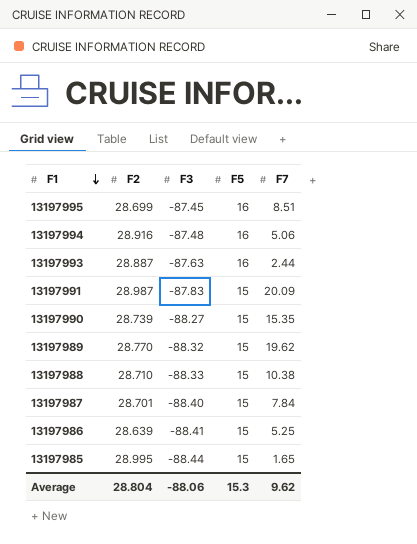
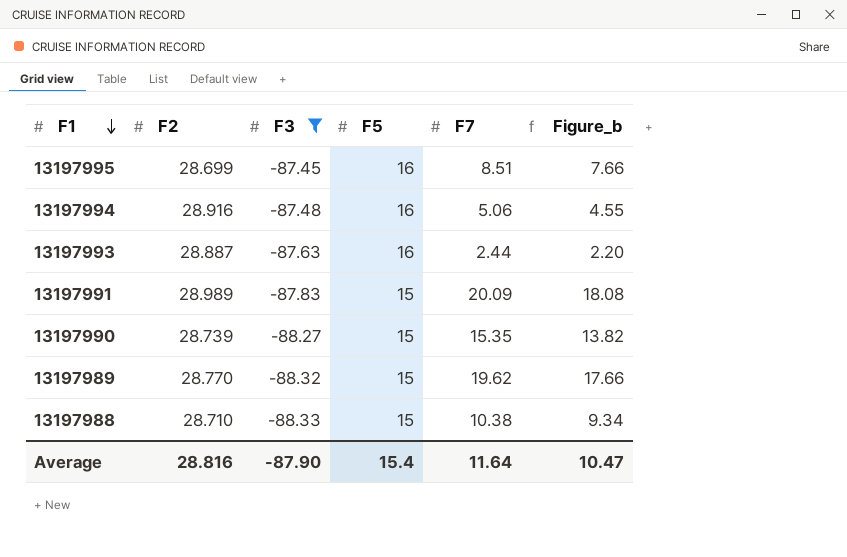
filter: none -> F3 >= -88.33
column Figure_b | formula: none -> [F7] * 0.9
13197991 | F2: 28.987 -> 28.989
Average | F2: 28.804 -> 28.816
Average | F3: -88.06 -> -87.90
Average | F5: 15.3 -> 15.4
Average | F7: 9.62 -> 11.64

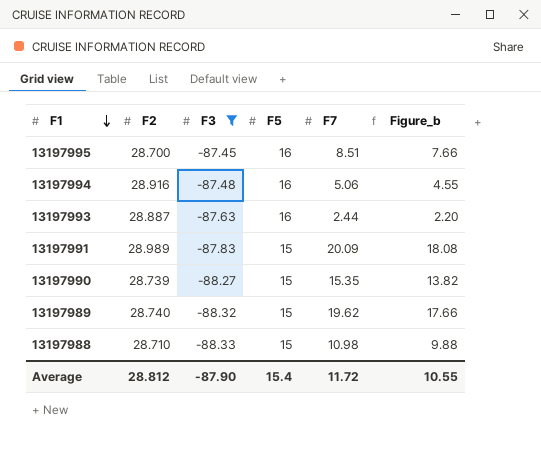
13197995 | F2: 28.699 -> 28.700
13197989 | F2: 28.770 -> 28.740
13197988 | F7: 10.38 -> 10.98
13197988 | Figure_b: 9.34 -> 9.88
Average | F2: 28.816 -> 28.812
Average | F7: 11.64 -> 11.72
Average | Figure_b: 10.47 -> 10.55

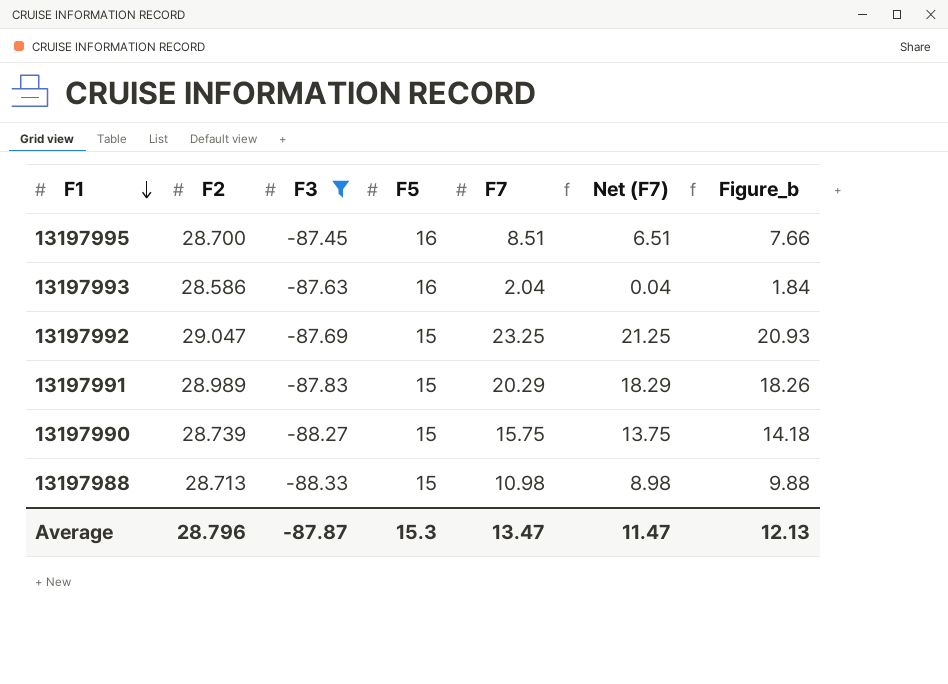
column Net (F7) | formula: none -> [F7] - 2
row 13197994: 28.916 | -87.48 | 16 | 5.06 | 4.55 -> none
row 13197989: 28.740 | -88.32 | 15 | 19.62 | 17.66 -> none
13197993 | F2: 28.887 -> 28.586
13197993 | F7: 2.44 -> 2.04
13197993 | Figure_b: 2.20 -> 1.84
row 13197992: none -> 29.047 | -87.69 | 15 | 23.25 | 21.25 | 20.93
13197991 | F7: 20.09 -> 20.29
13197991 | Figure_b: 18.08 -> 18.26
13197990 | F7: 15.35 -> 15.75
13197990 | Figure_b: 13.82 -> 14.18
13197988 | F2: 28.710 -> 28.713
Average | F2: 28.812 -> 28.796
Average | F3: -87.90 -> -87.87
Average | F5: 15.4 -> 15.3
Average | F7: 11.72 -> 13.47
Average | Figure_b: 10.55 -> 12.13

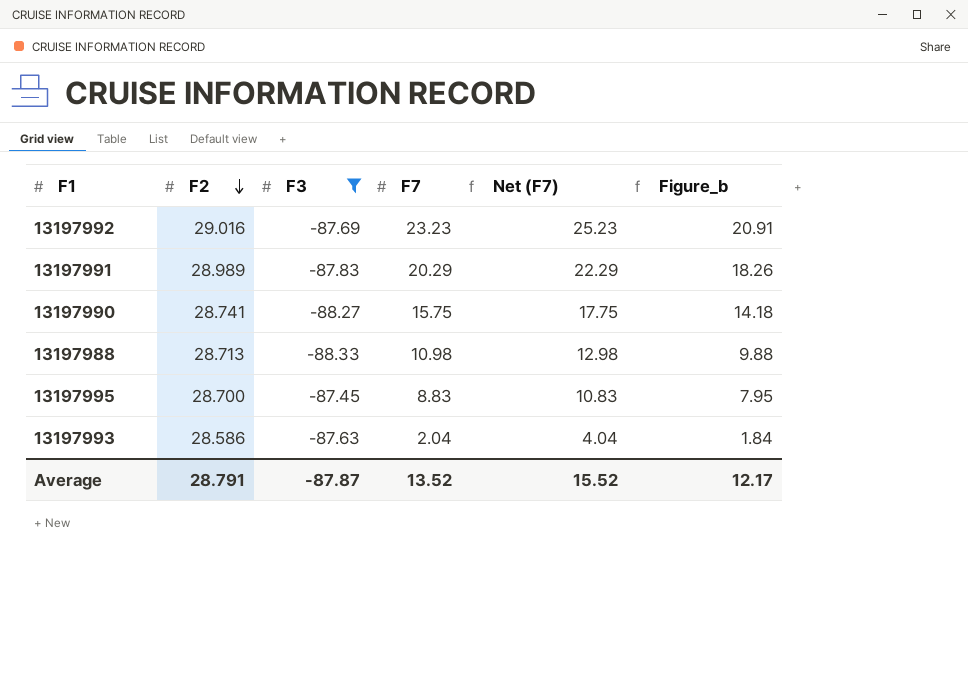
row order: F1 descending -> F2 descending
column F5 | position: 4 -> none
column Net (F7) | formula: [F7] - 2 -> [F7] + 2
13197992 | F2: 29.047 -> 29.016
13197992 | F7: 23.25 -> 23.23
13197992 | Figure_b: 20.93 -> 20.91
13197990 | F2: 28.739 -> 28.741
13197995 | F7: 8.51 -> 8.83
13197995 | Figure_b: 7.66 -> 7.95
Average | F2: 28.796 -> 28.791
Average | F7: 13.47 -> 13.52
Average | Net (F7): 11.47 -> 15.52
Average | Figure_b: 12.13 -> 12.17

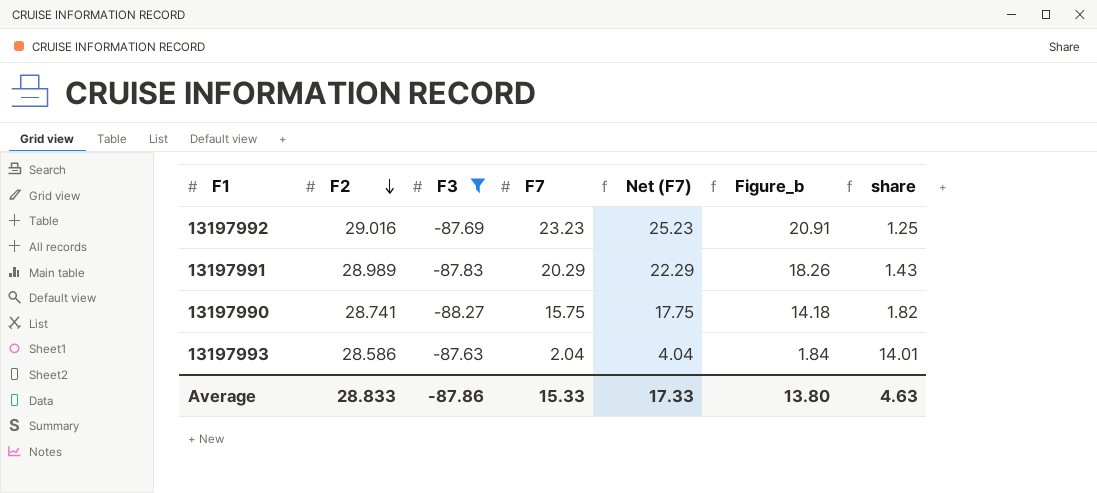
column share | formula: none -> [F2] / [F7]
row 13197988: 28.713 | -88.33 | 10.98 | 12.98 | 9.88 -> none
row 13197995: 28.700 | -87.45 | 8.83 | 10.83 | 7.95 -> none
Average | F2: 28.791 -> 28.833
Average | F3: -87.87 -> -87.86
Average | F7: 13.52 -> 15.33
Average | Net (F7): 15.52 -> 17.33
Average | Figure_b: 12.17 -> 13.80

